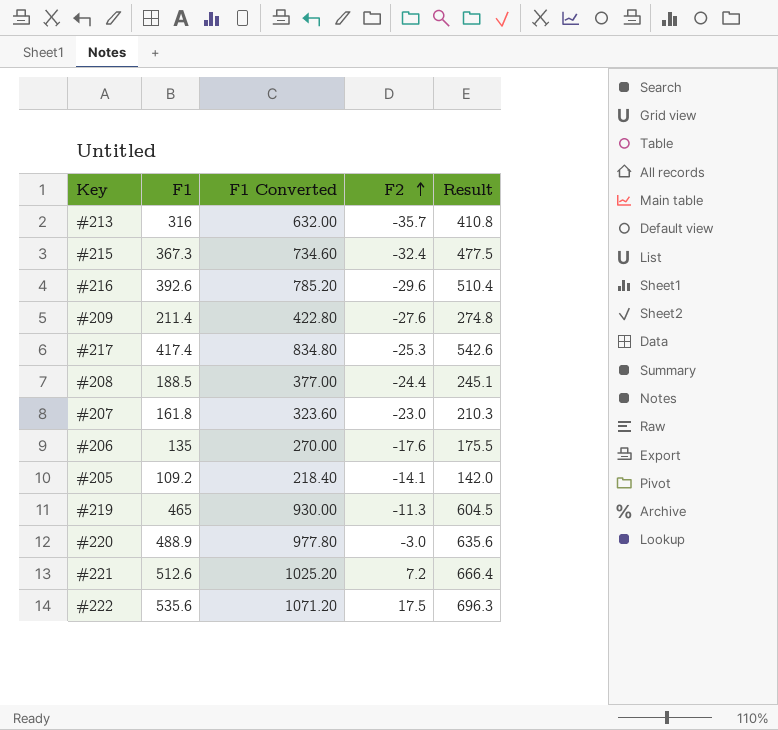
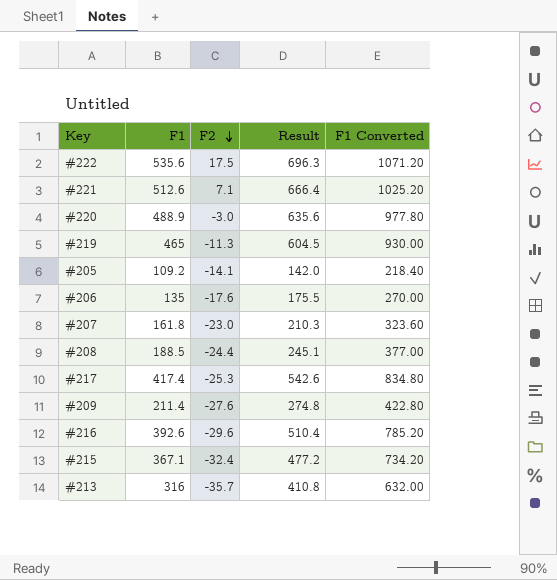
row order: F2 ascending -> F2 descending
column F1 Converted | position: 3 -> 5
#221 | F2: 7.2 -> 7.1
#215 | F1: 367.3 -> 367.1
#215 | Result: 477.5 -> 477.2
#215 | F1 Converted: 734.60 -> 734.20

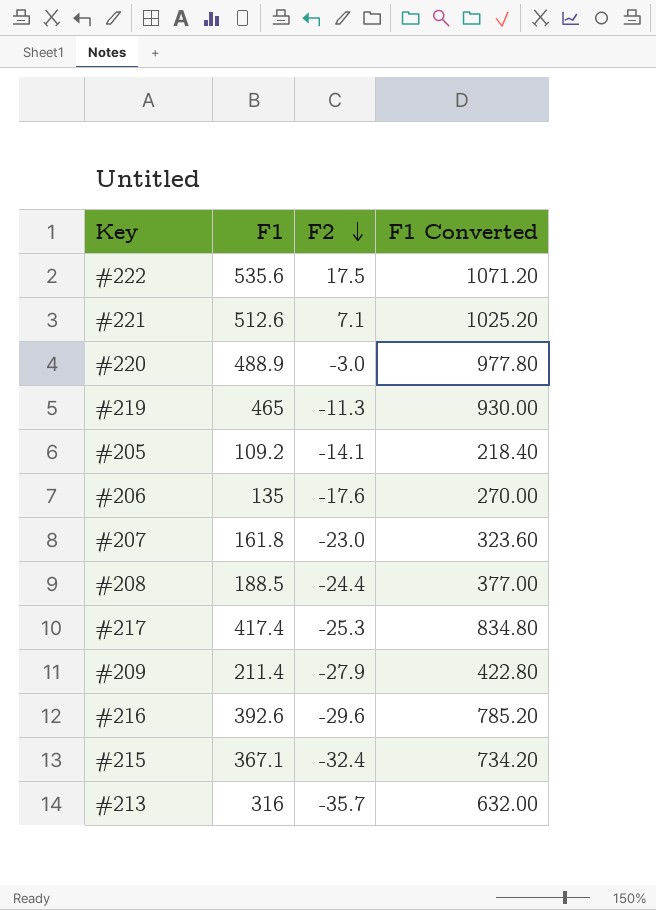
column Result | formula: [F1] * 1.3 -> none
#209 | F2: -27.6 -> -27.9

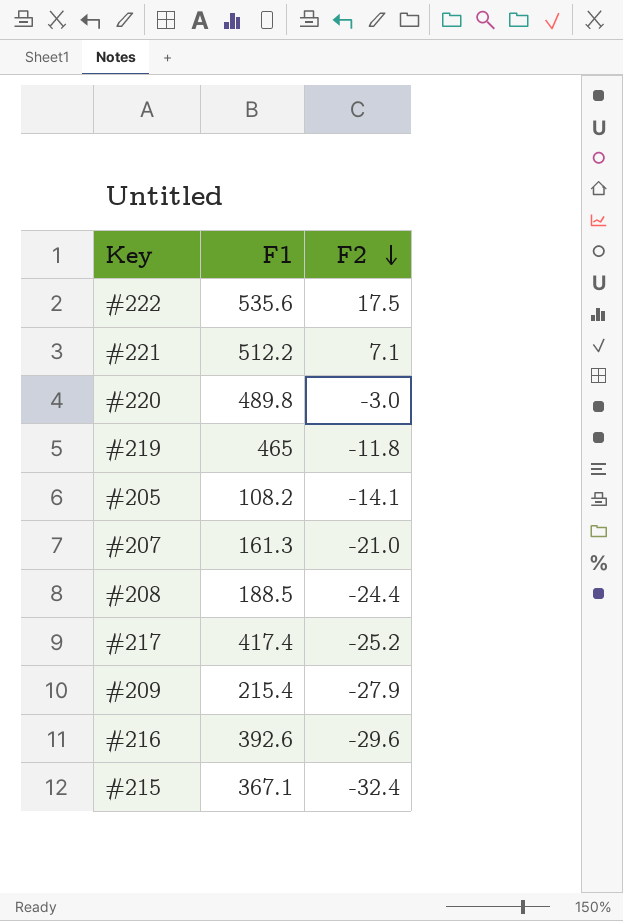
column F1 Converted | formula: [F1] * 2 -> none
row #206: 135 | -17.6 | 270.00 -> none
row #213: 316 | -35.7 | 632.00 -> none
#221 | F1: 512.6 -> 512.2
#220 | F1: 488.9 -> 489.8
#219 | F2: -11.3 -> -11.8
#205 | F1: 109.2 -> 108.2
#207 | F1: 161.8 -> 161.3
#207 | F2: -23.0 -> -21.0
#217 | F2: -25.3 -> -25.2
#209 | F1: 211.4 -> 215.4

